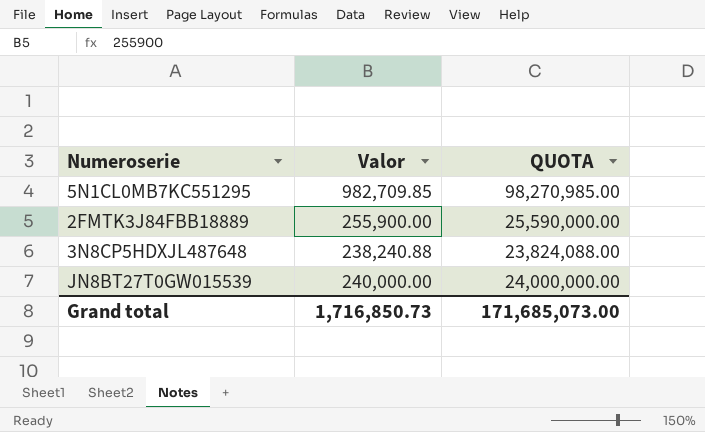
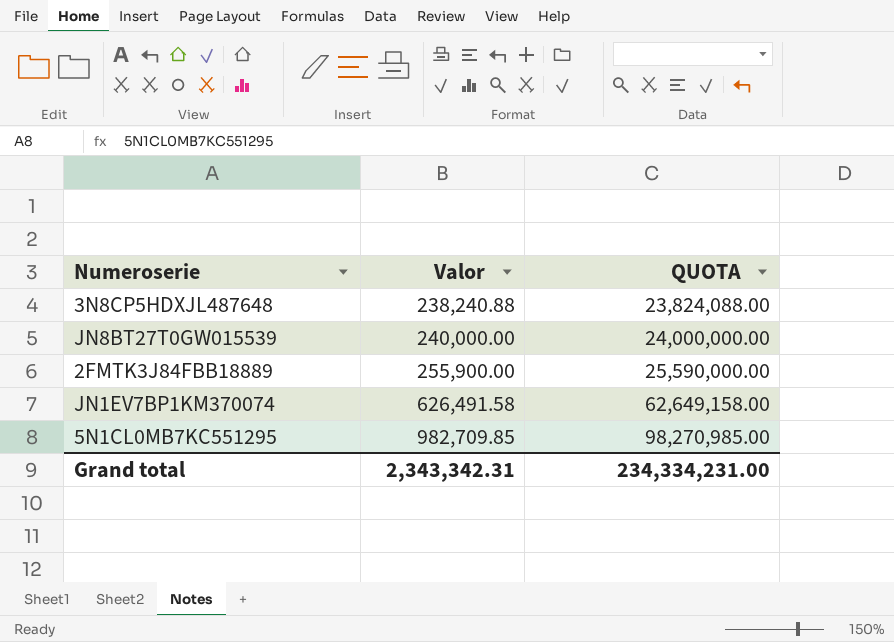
row order: none -> Valor ascending
row JN1EV7BP1KM370074: none -> 626,491.58 | 62,649,158.00
Grand total | Valor: 1,716,850.73 -> 2,343,342.31
Grand total | QUOTA: 171,685,073.00 -> 234,334,231.00

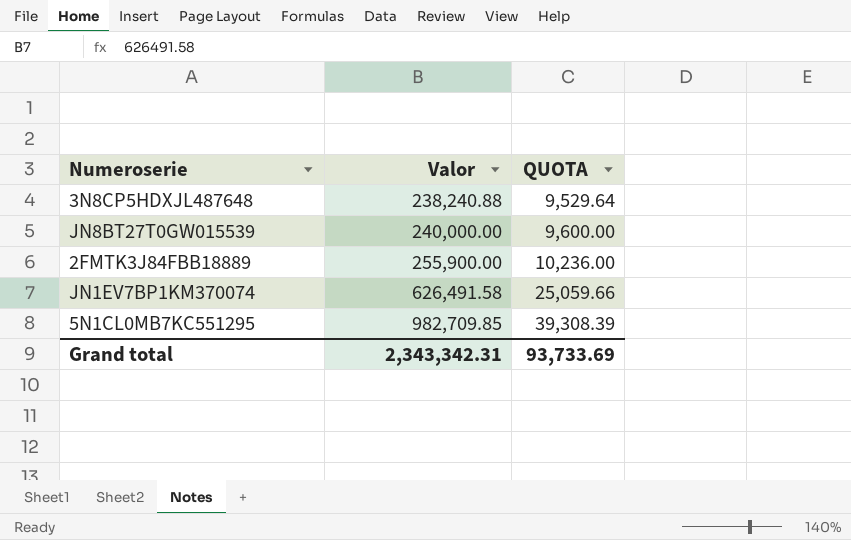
column QUOTA | formula: [Valor] * 100 -> [Valor] * 0.04
Grand total | QUOTA: 234,334,231.00 -> 93,733.69

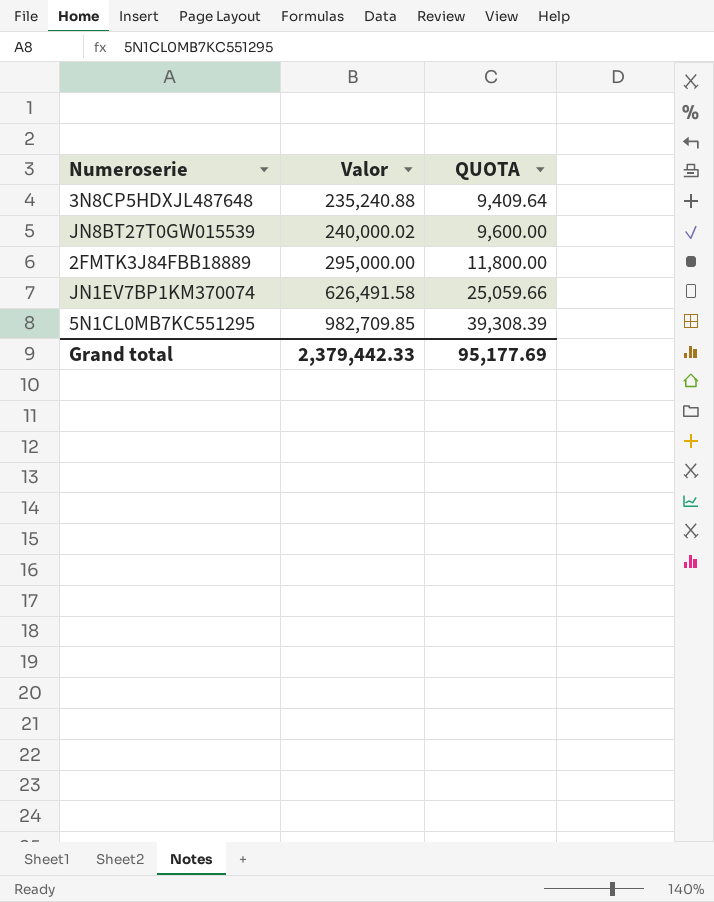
3N8CP5HDXJL487648 | Valor: 238,240.88 -> 235,240.88
3N8CP5HDXJL487648 | QUOTA: 9,529.64 -> 9,409.64
JN8BT27T0GW015539 | Valor: 240,000.00 -> 240,000.02
2FMTK3J84FBB18889 | Valor: 255,900.00 -> 295,000.00
2FMTK3J84FBB18889 | QUOTA: 10,236.00 -> 11,800.00
Grand total | Valor: 2,343,342.31 -> 2,379,442.33
Grand total | QUOTA: 93,733.69 -> 95,177.69

